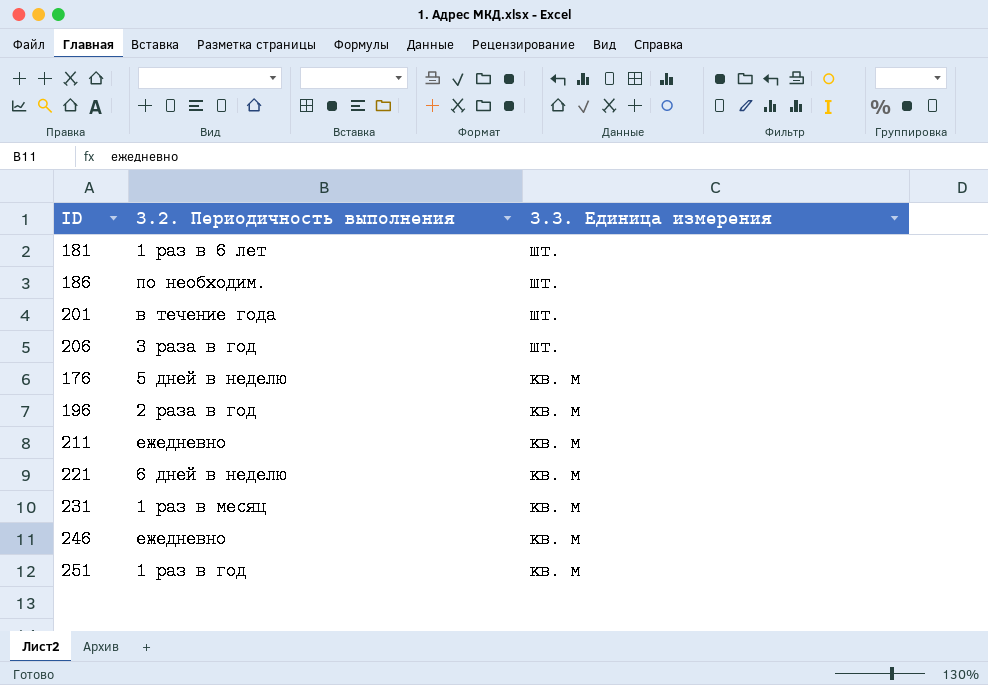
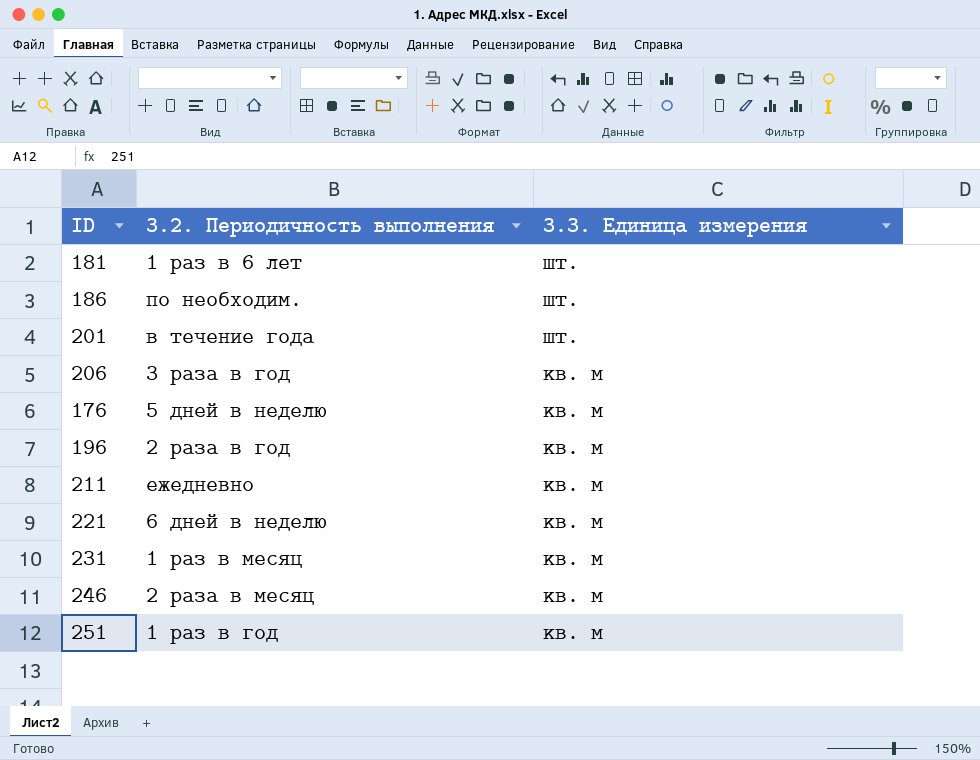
206 | 3.3. Единица измерения: шт. -> кв. м
246 | 3.2. Периодичность выполнения: ежедневно -> 2 раза в месяц

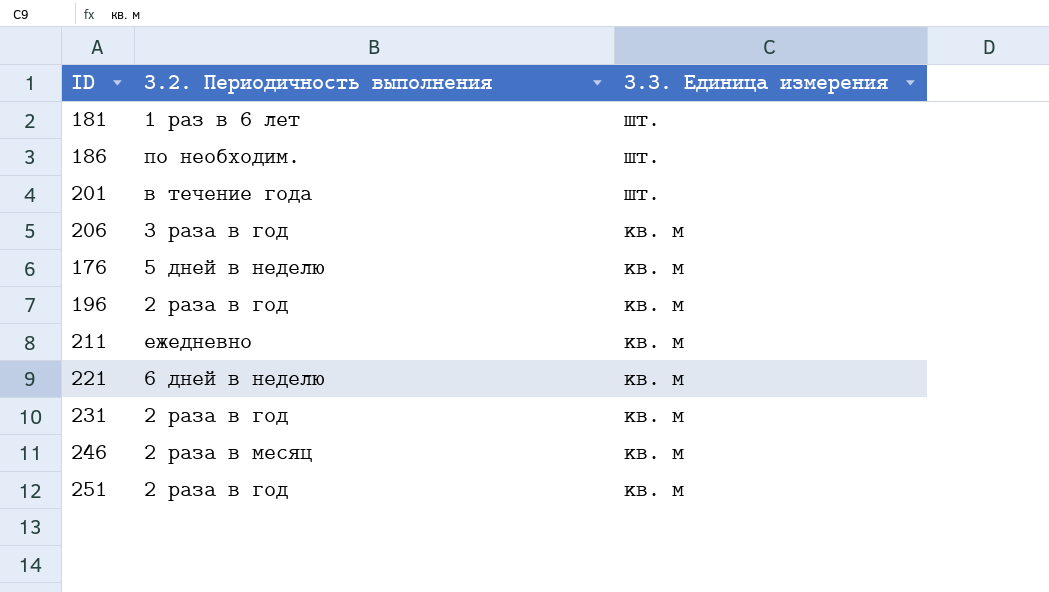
231 | 3.2. Периодичность выполнения: 1 раз в месяц -> 2 раза в год
251 | 3.2. Периодичность выполнения: 1 раз в год -> 2 раза в год

